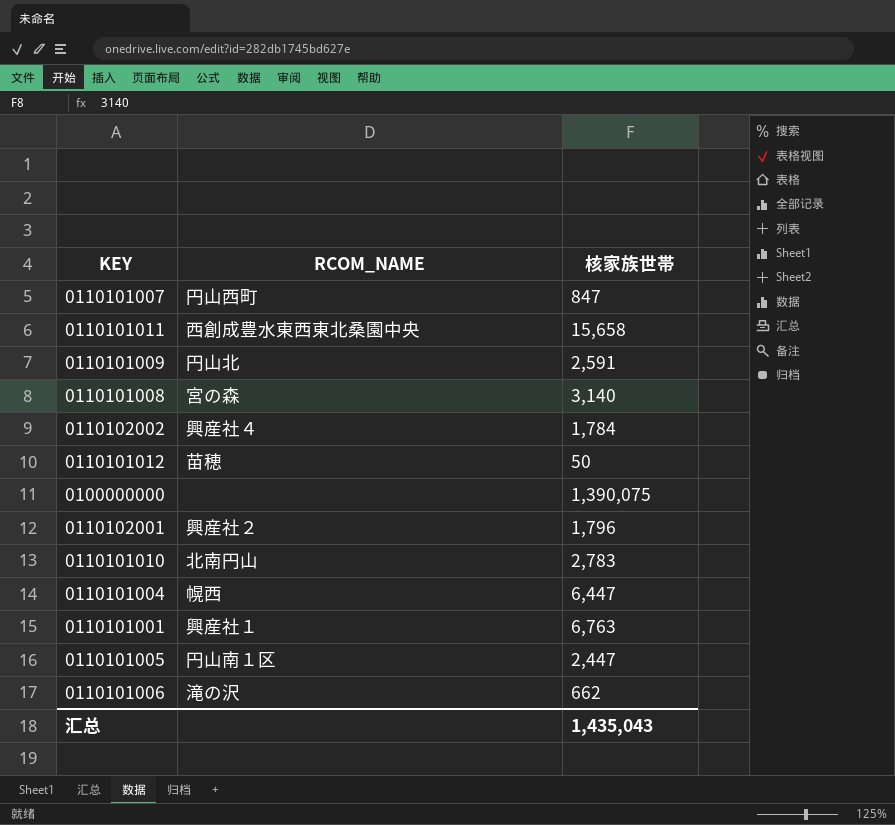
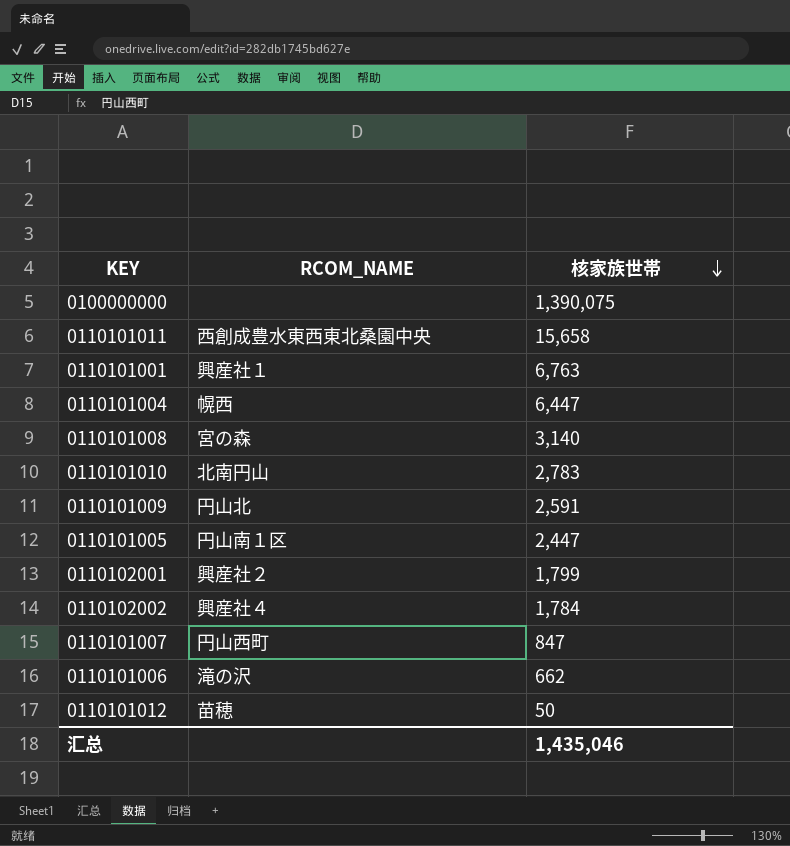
row order: none -> 核家族世帯 descending
0110102001 | 核家族世帯: 1,796 -> 1,799
汇总 | 核家族世帯: 1,435,043 -> 1,435,046

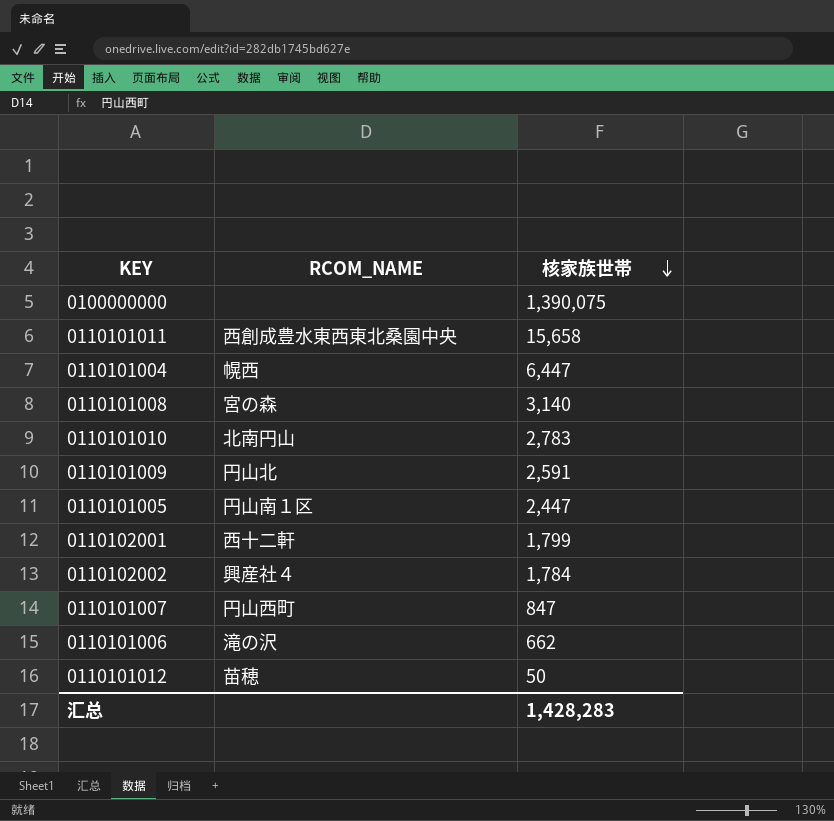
row 0110101001: 興産社１ | 6,763 -> none
0110102001 | RCOM_NAME: 興産社２ -> 西十二軒
汇总 | 核家族世帯: 1,435,046 -> 1,428,283

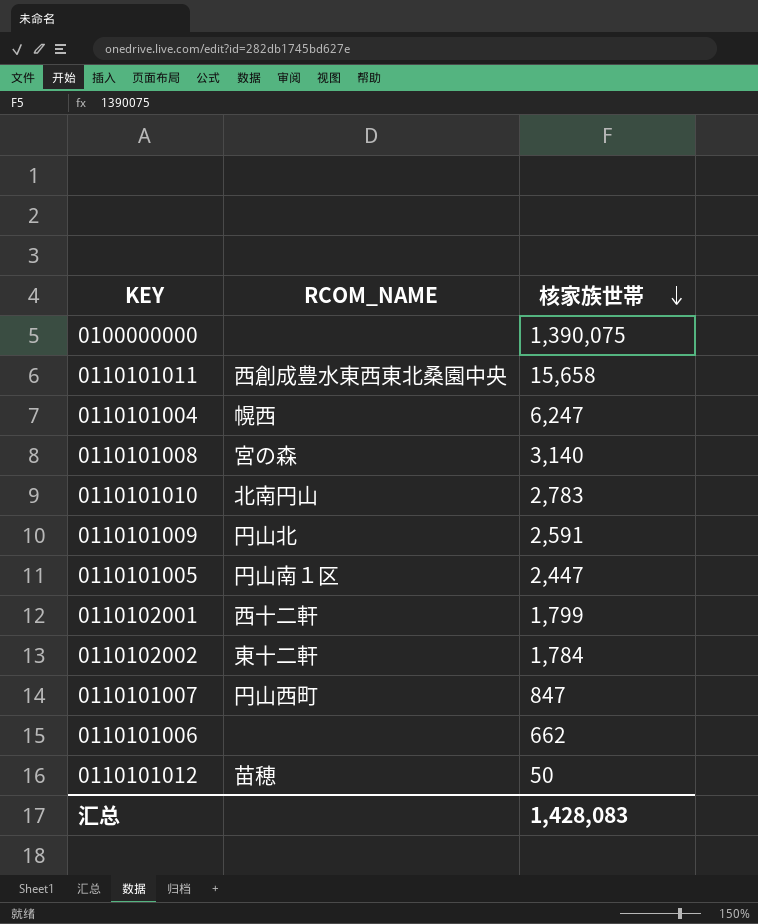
0110101004 | 核家族世帯: 6,447 -> 6,247
0110102002 | RCOM_NAME: 興産社４ -> 東十二軒
0110101006 | RCOM_NAME: 滝の沢 -> none
汇总 | 核家族世帯: 1,428,283 -> 1,428,083

